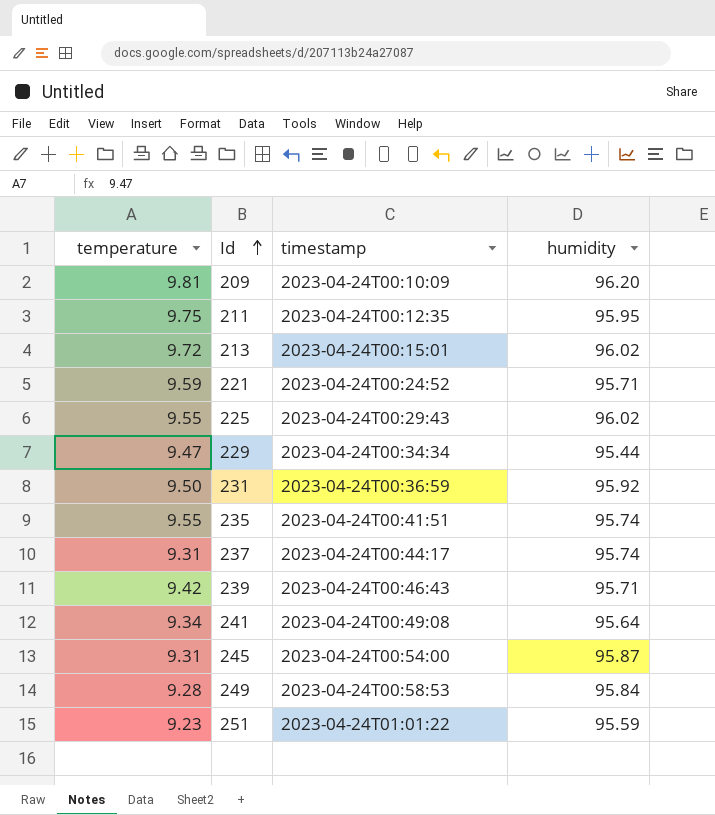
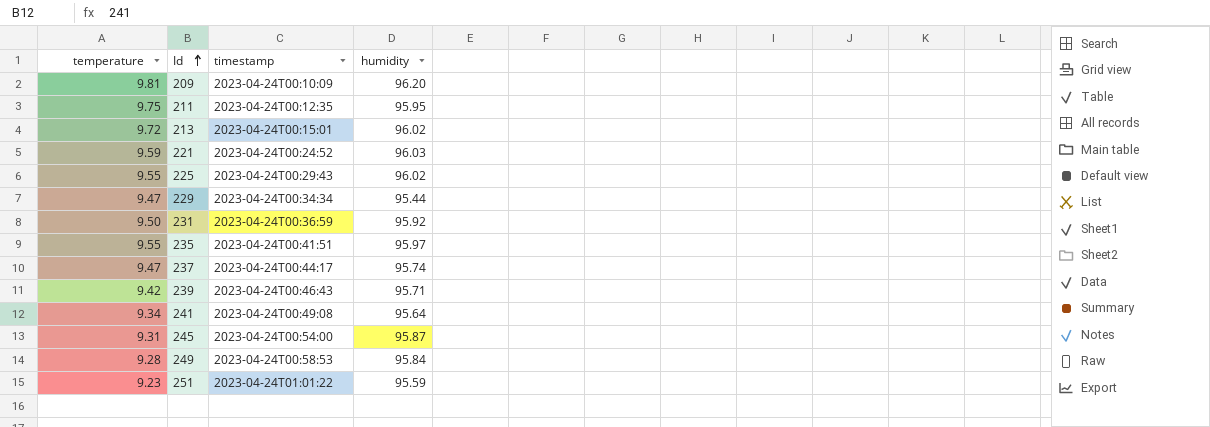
221 | humidity: 95.71 -> 96.03
235 | humidity: 95.74 -> 95.97
237 | temperature: 9.31 -> 9.47

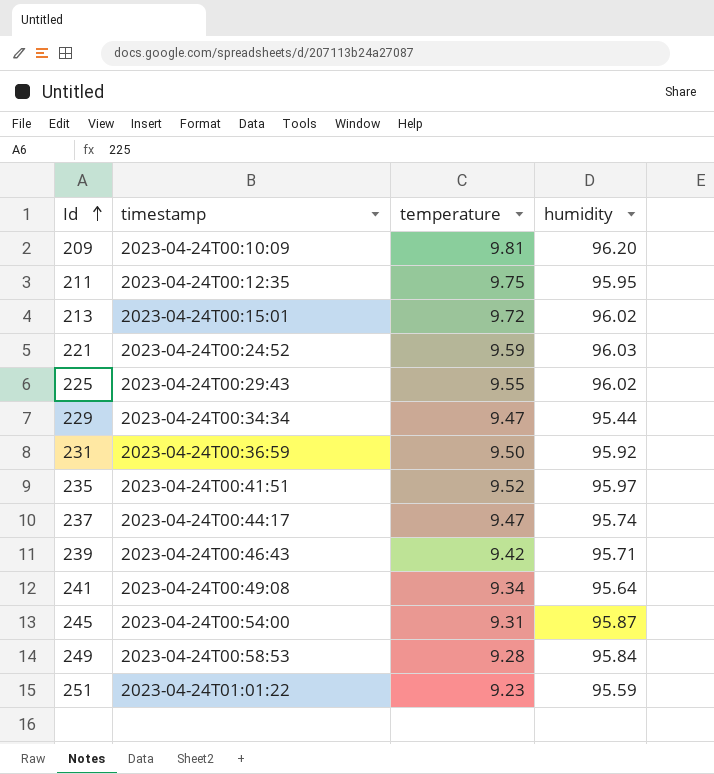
column temperature | position: 1 -> 3
235 | temperature: 9.55 -> 9.52

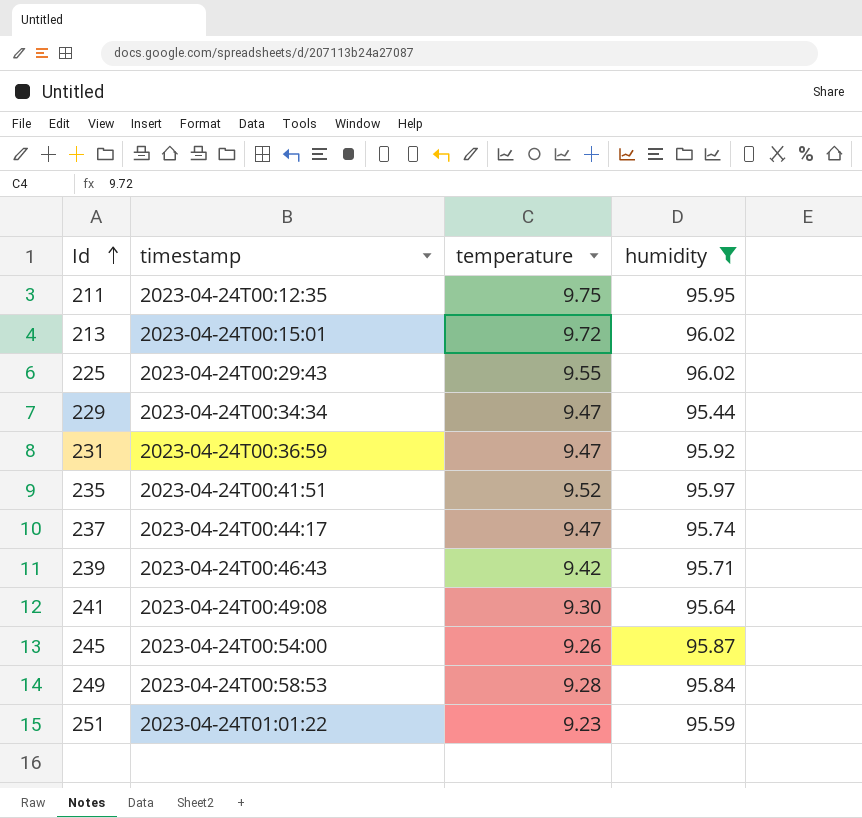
filter: none -> humidity <= 96.02
231 | temperature: 9.50 -> 9.47
241 | temperature: 9.34 -> 9.30
245 | temperature: 9.31 -> 9.26

